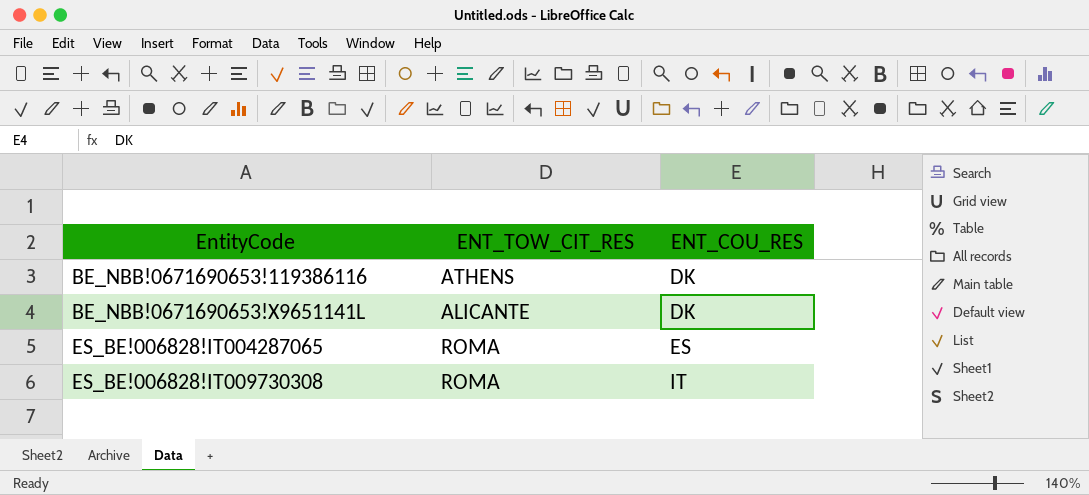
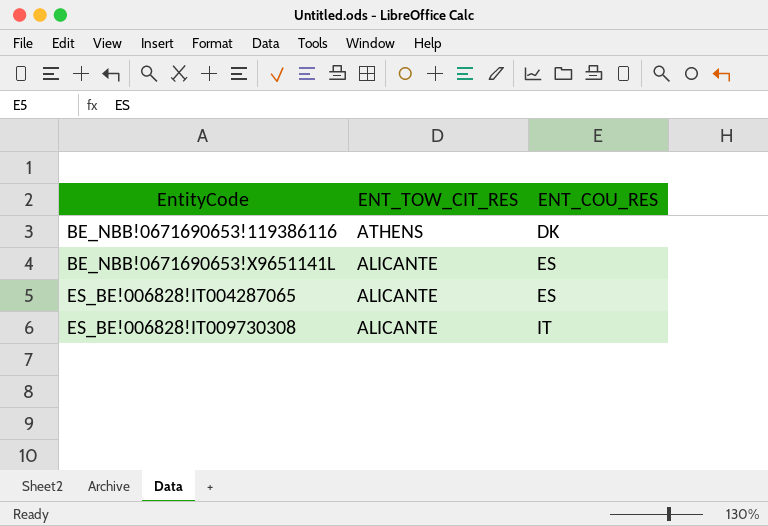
BE_NBB!0671690653!X9651141L | ENT_COU_RES: DK -> ES
ES_BE!006828!IT004287065 | ENT_TOW_CIT_RES: ROMA -> ALICANTE
ES_BE!006828!IT009730308 | ENT_TOW_CIT_RES: ROMA -> ALICANTE

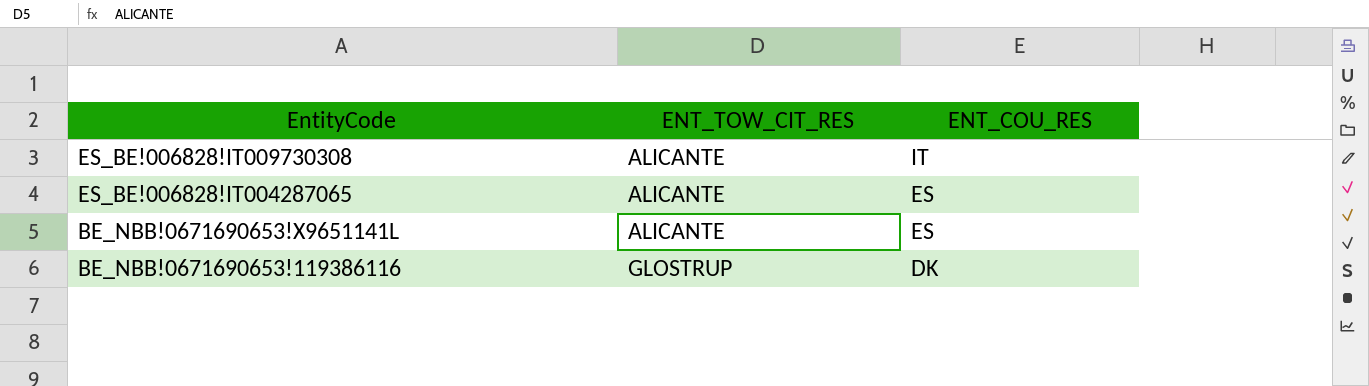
row order: EntityCode ascending -> EntityCode descending
BE_NBB!0671690653!119386116 | ENT_TOW_CIT_RES: ATHENS -> GLOSTRUP

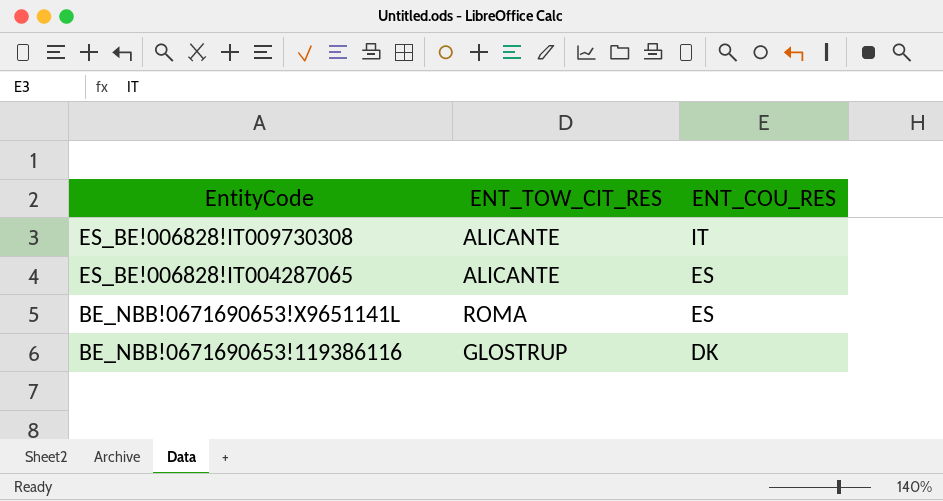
BE_NBB!0671690653!X9651141L | ENT_TOW_CIT_RES: ALICANTE -> ROMA

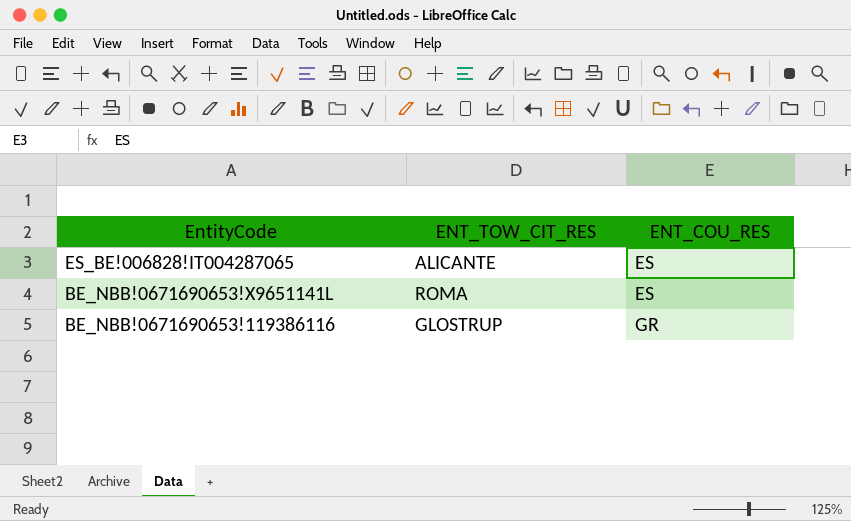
row ES_BE!006828!IT009730308: ALICANTE | IT -> none
BE_NBB!0671690653!119386116 | ENT_COU_RES: DK -> GR

